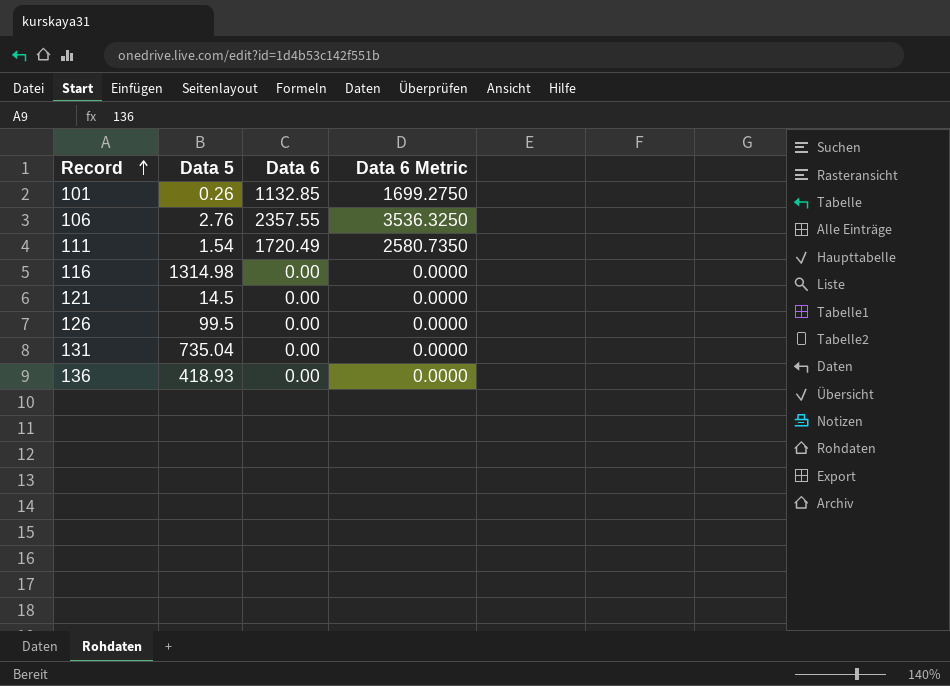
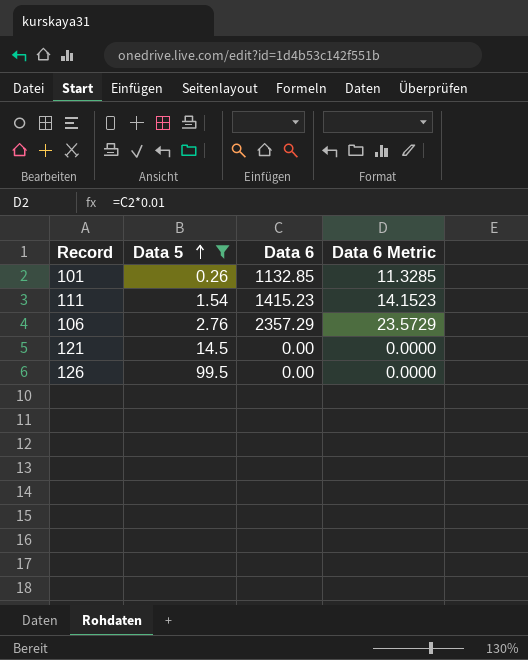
filter: none -> Data 5 <= 99.5
row order: Record ascending -> Data 5 ascending
column Data 6 Metric | formula: [Data 6] * 1.5 -> [Data 6] * 0.01
111 | Data 6: 1720.49 -> 1415.23
106 | Data 6: 2357.55 -> 2357.29

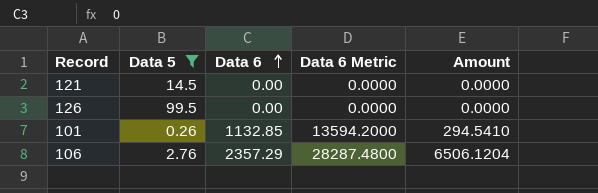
row order: Data 5 ascending -> Data 6 ascending
column Data 6 Metric | formula: [Data 6] * 0.01 -> [Data 6] * 12
column Amount | formula: none -> [Data 5] * [Data 6]
row 111: 1.54 | 1415.23 | 14.1523 -> none

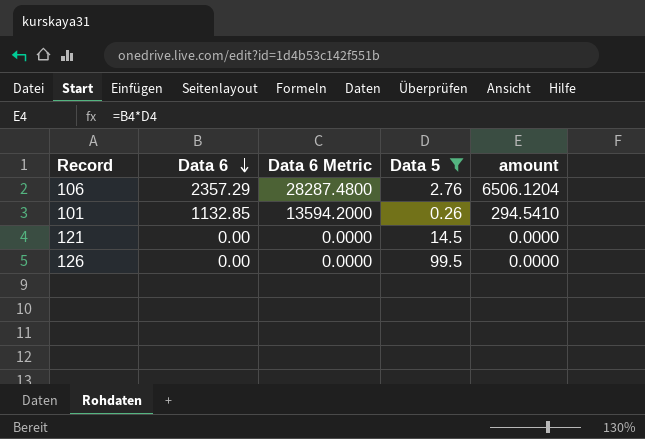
row order: Data 6 ascending -> Data 6 descending
column Data 5 | position: 2 -> 4
column name: Amount -> amount

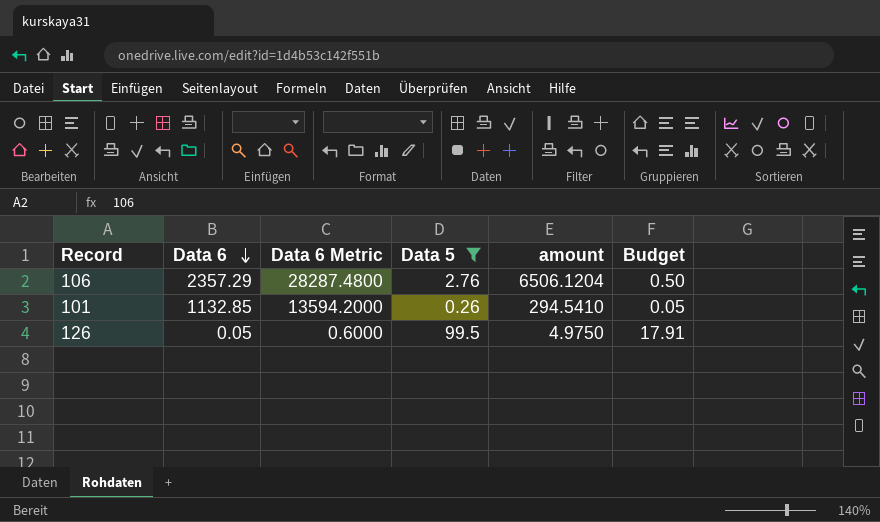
column Budget | formula: none -> [Data 5] * 0.18
row 121: 0.00 | 0.0000 | 14.5 | 0.0000 -> none
126 | Data 6: 0.00 -> 0.05
126 | Data 6 Metric: 0.0000 -> 0.6000
126 | amount: 0.0000 -> 4.9750

